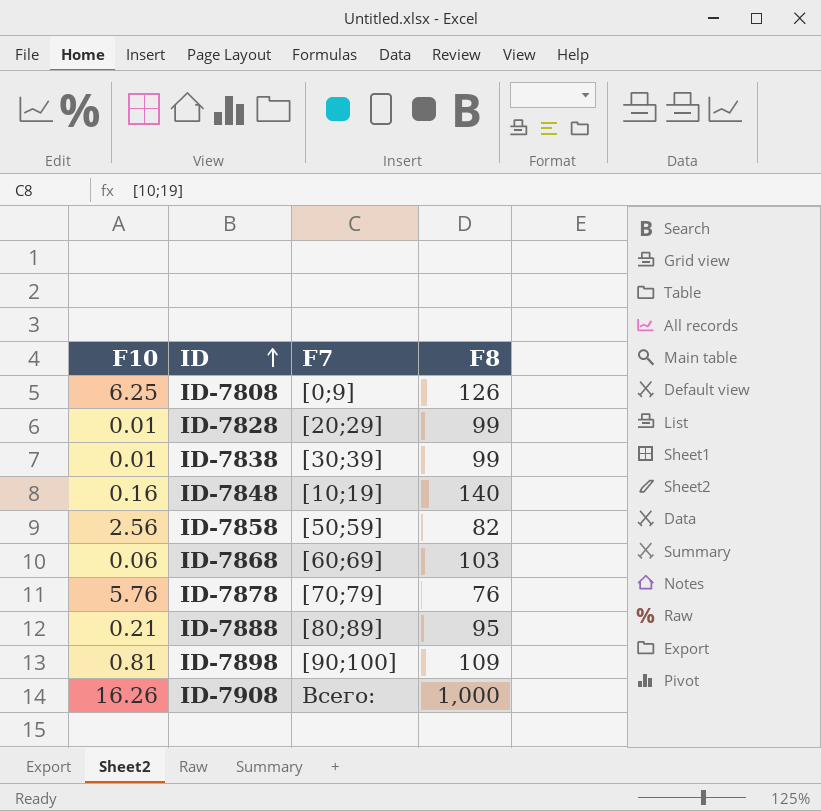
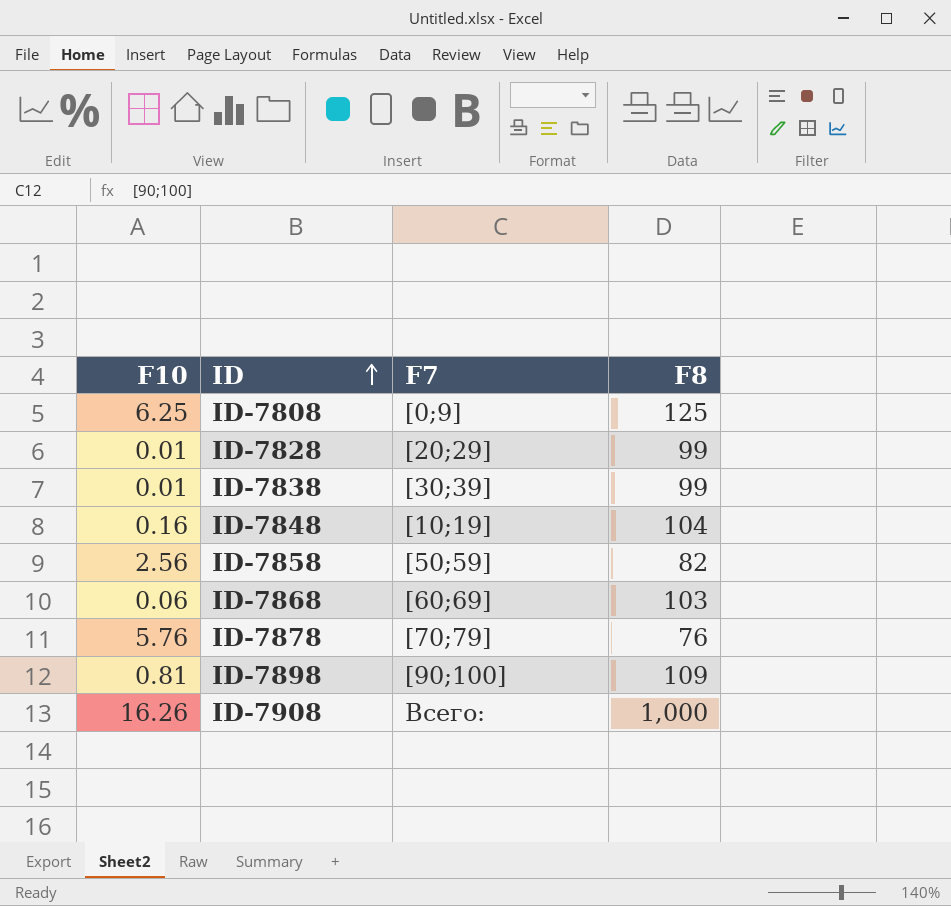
row ID-7888: 0.21 | [80;89] | 95 -> none
ID-7808 | F8: 126 -> 125
ID-7848 | F8: 140 -> 104

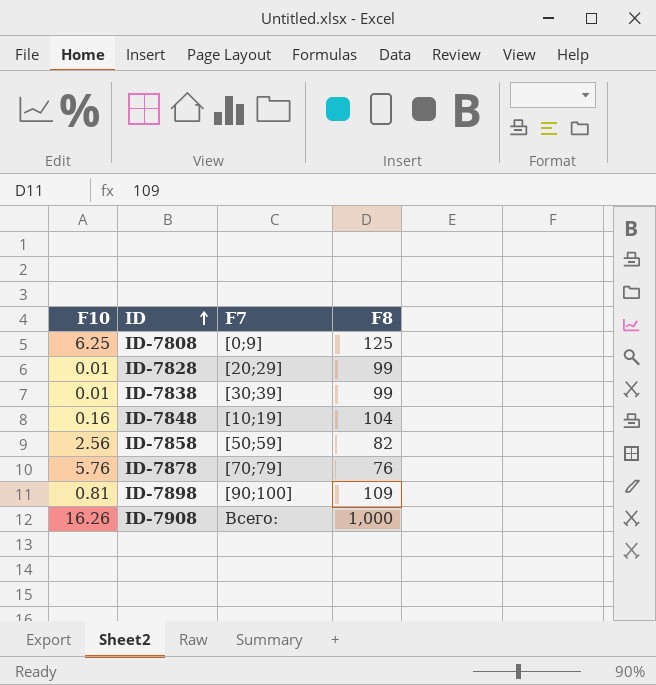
row ID-7868: 0.06 | [60;69] | 103 -> none

